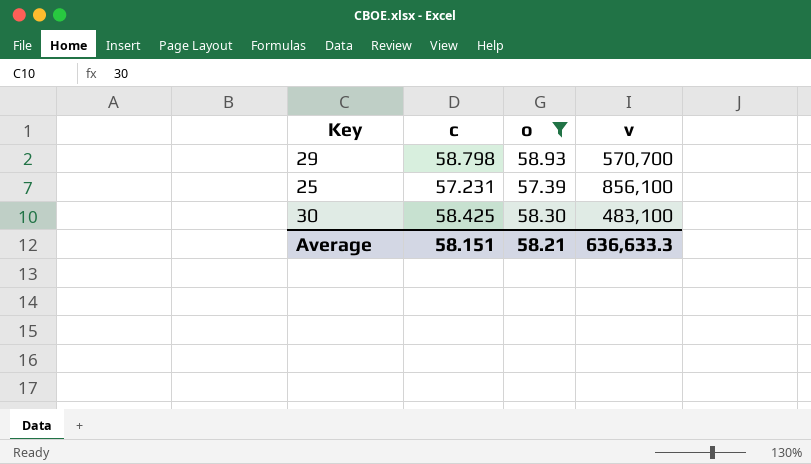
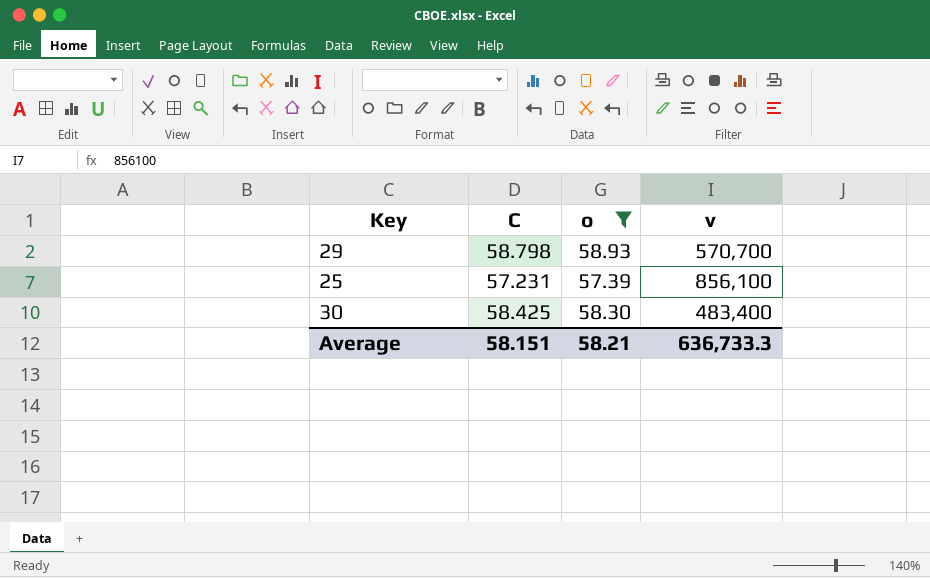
column name: c -> C
30 | v: 483,100 -> 483,400
Average | v: 636,633.3 -> 636,733.3

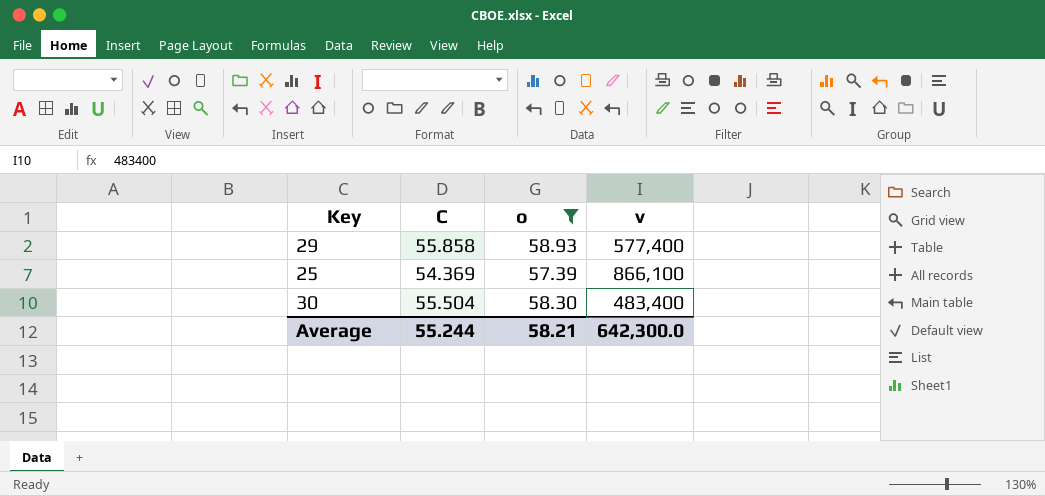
29 | C: 58.798 -> 55.858
29 | v: 570,700 -> 577,400
25 | C: 57.231 -> 54.369
25 | v: 856,100 -> 866,100
30 | C: 58.425 -> 55.504
Average | C: 58.151 -> 55.244
Average | v: 636,733.3 -> 642,300.0

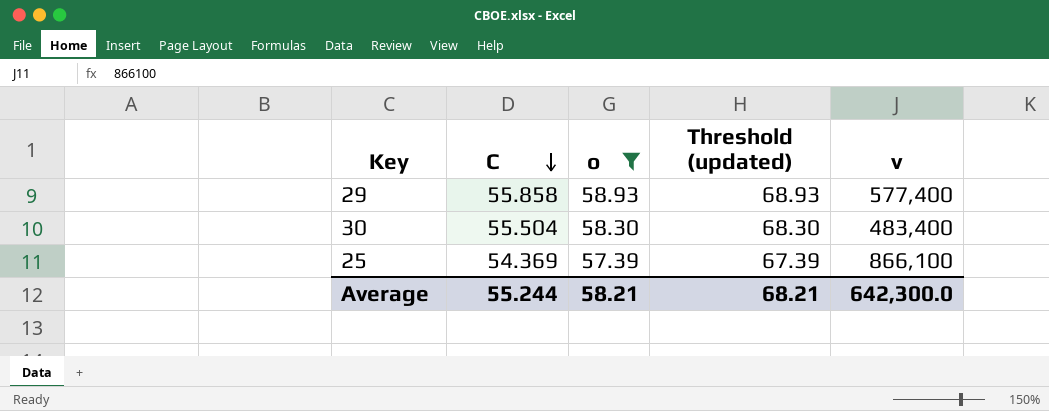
row order: none -> C descending
column Threshold (updated) | formula: none -> [o] + 10

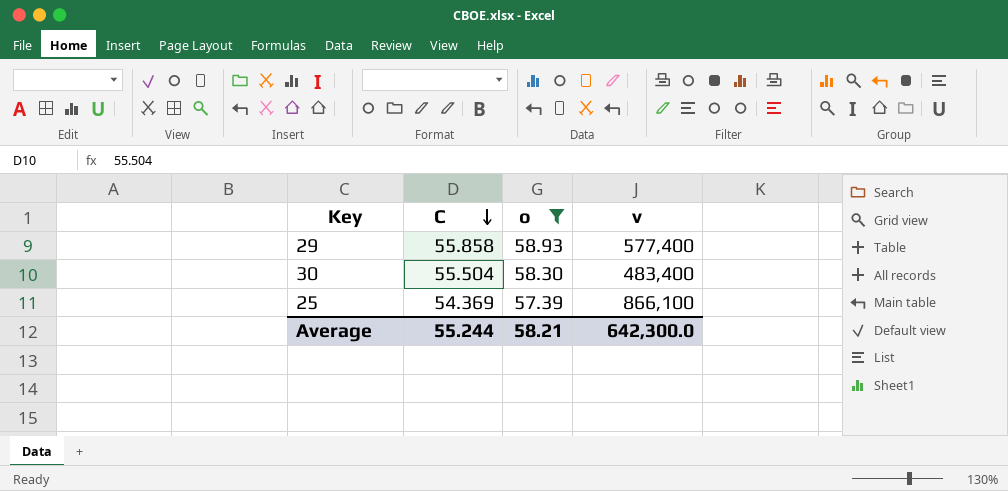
column Threshold (updated) | formula: [o] + 10 -> none

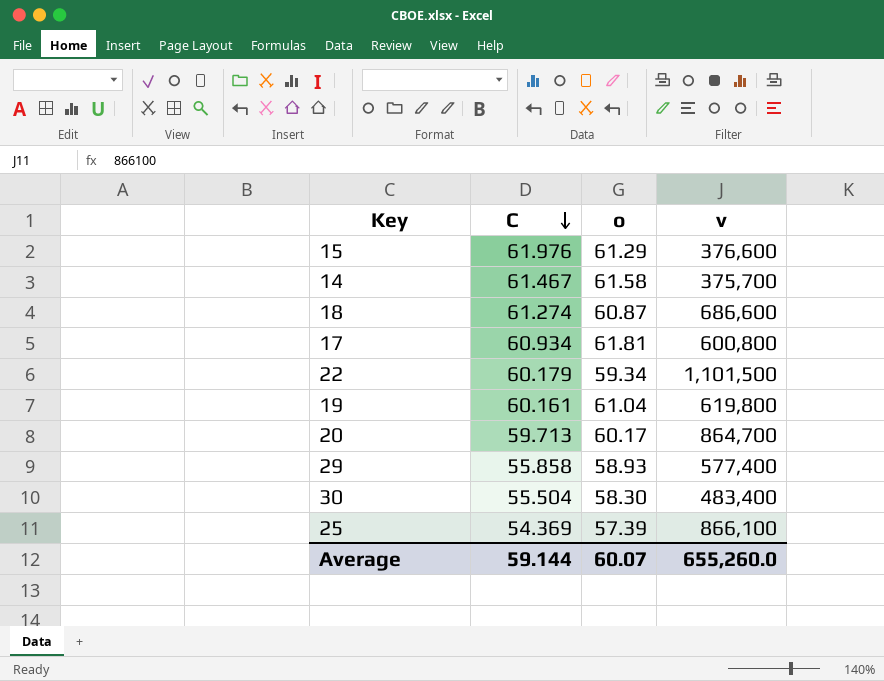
filter: o <= 58.93 -> none
Average | C: 55.244 -> 59.144
Average | o: 58.21 -> 60.07
Average | v: 642,300.0 -> 655,260.0

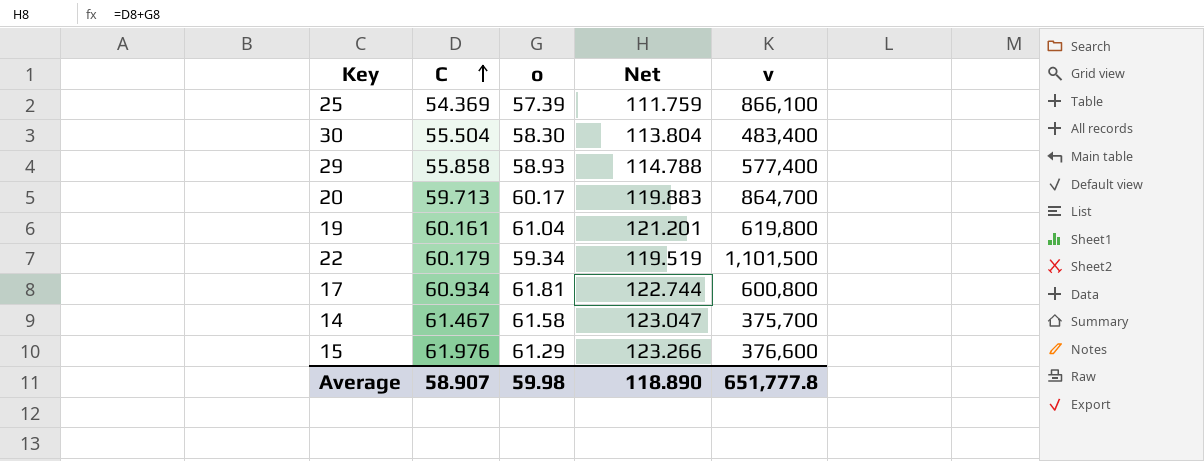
row order: C descending -> C ascending
column Net | formula: none -> [C] + [o]
row 18: 61.274 | 60.87 | 686,600 -> none
Average | C: 59.144 -> 58.907
Average | o: 60.07 -> 59.98
Average | v: 655,260.0 -> 651,777.8

